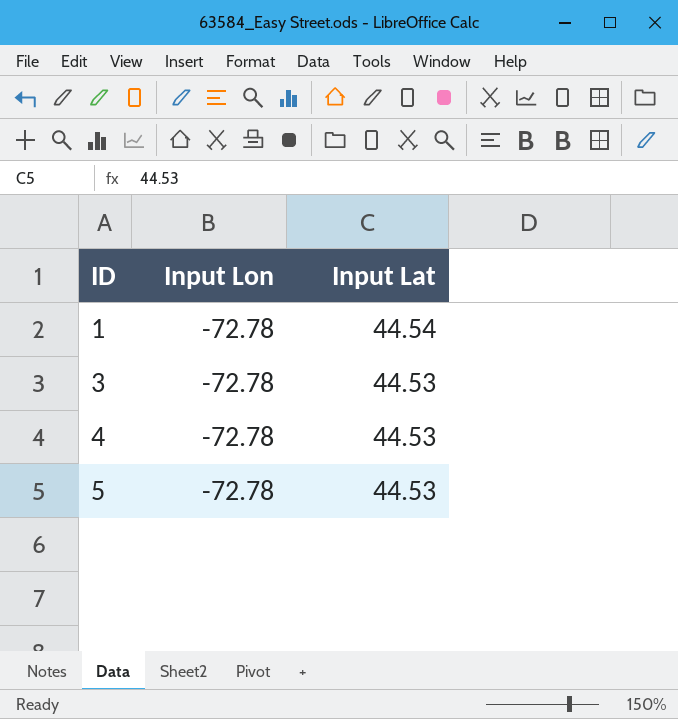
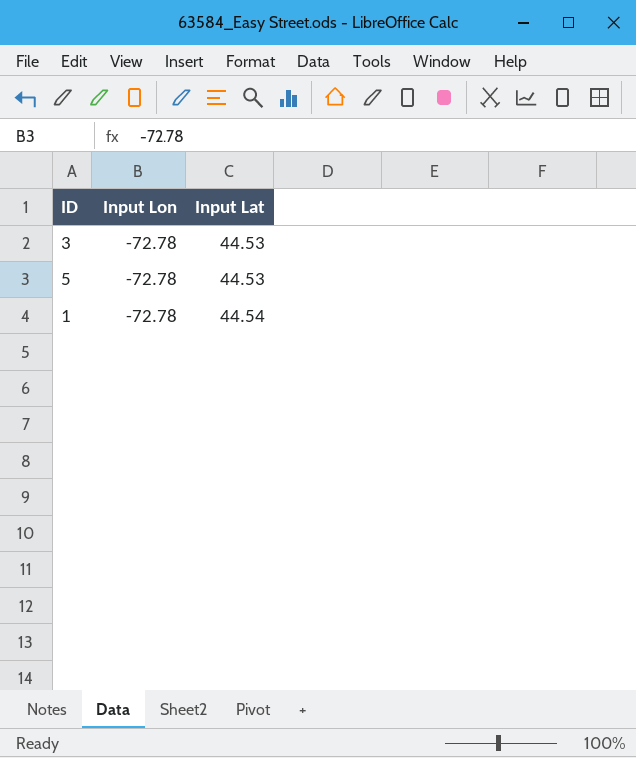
row order: ID ascending -> Input Lat ascending
row 4: -72.78 | 44.53 -> none

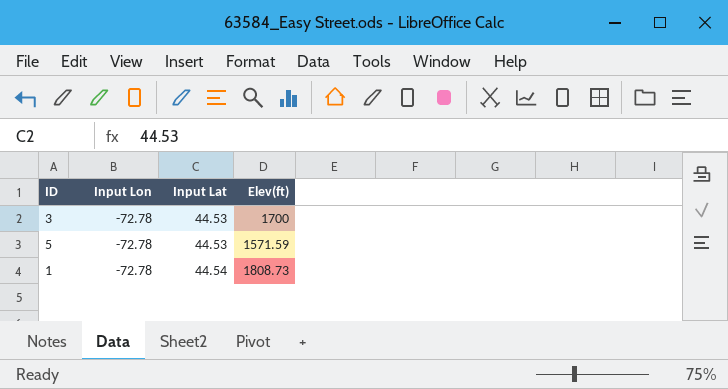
column Elev(ft) | position: none -> 4

